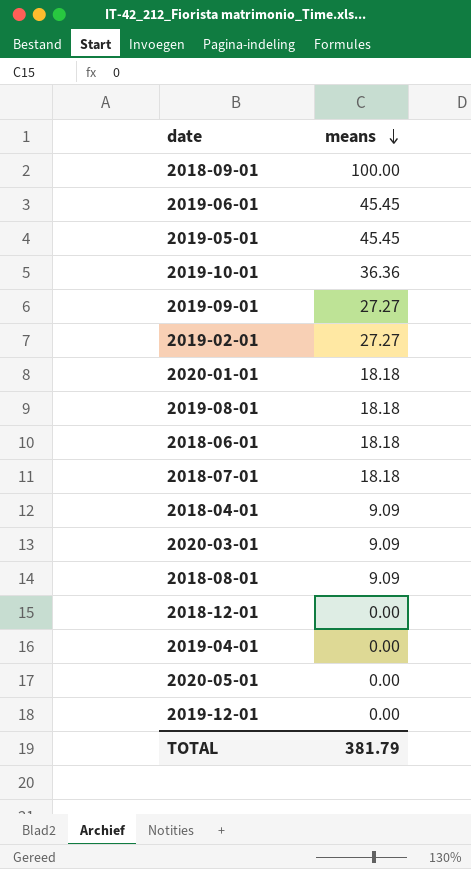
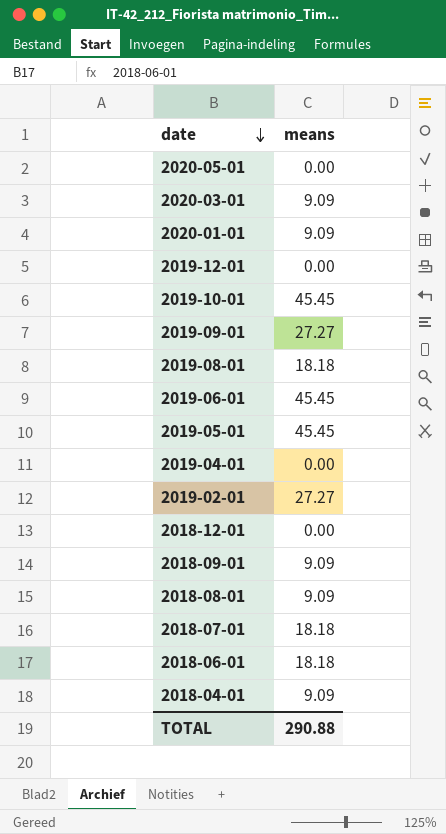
row order: means descending -> date descending
2020-01-01 | means: 18.18 -> 9.09
2019-10-01 | means: 36.36 -> 45.45
2018-09-01 | means: 100.00 -> 9.09
TOTAL | means: 381.79 -> 290.88

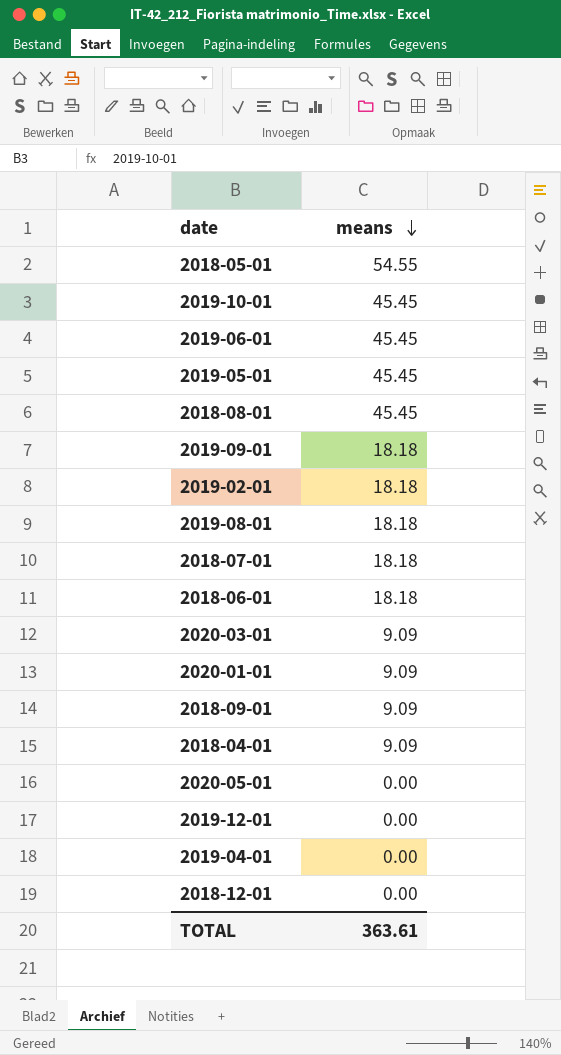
row order: date descending -> means descending
row 2018-05-01: none -> 54.55
2018-08-01 | means: 9.09 -> 45.45
2019-09-01 | means: 27.27 -> 18.18
2019-02-01 | means: 27.27 -> 18.18
TOTAL | means: 290.88 -> 363.61

